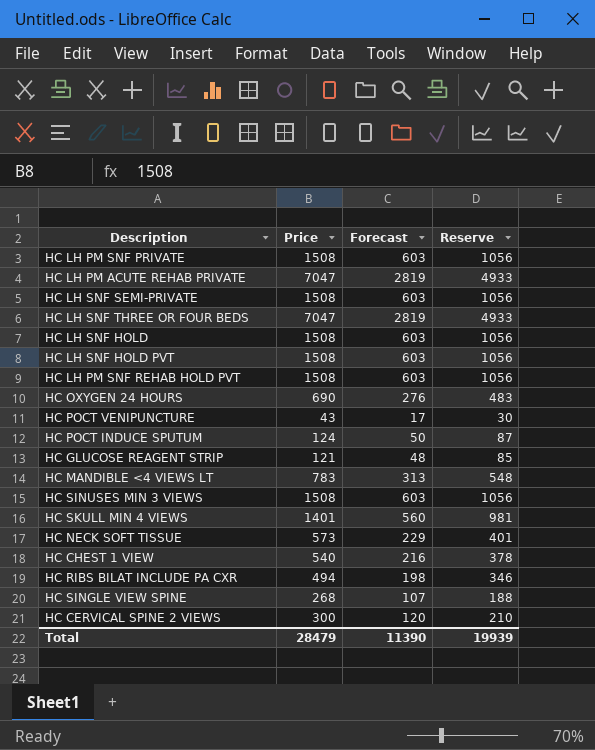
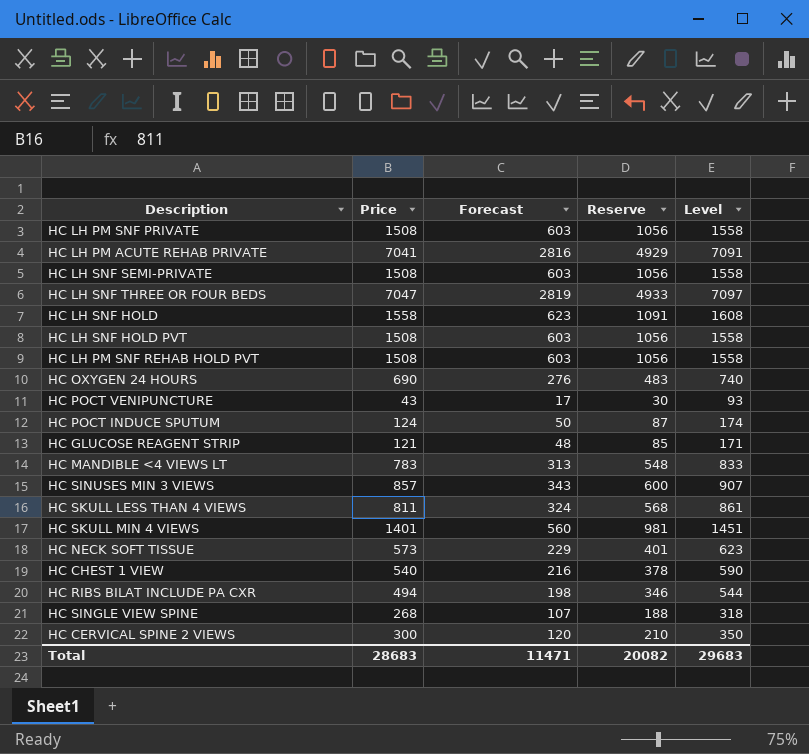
column Level | formula: none -> [Price] + 50
HC LH PM ACUTE REHAB PRIVATE | Price: 7047 -> 7041
HC LH PM ACUTE REHAB PRIVATE | Forecast: 2819 -> 2816
HC LH PM ACUTE REHAB PRIVATE | Reserve: 4933 -> 4929
HC LH SNF HOLD | Price: 1508 -> 1558
HC LH SNF HOLD | Forecast: 603 -> 623
HC LH SNF HOLD | Reserve: 1056 -> 1091
HC SINUSES MIN 3 VIEWS | Price: 1508 -> 857
HC SINUSES MIN 3 VIEWS | Forecast: 603 -> 343
HC SINUSES MIN 3 VIEWS | Reserve: 1056 -> 600
row HC SKULL LESS THAN 4 VIEWS: none -> 811 | 324 | 568 | 861
Total | Price: 28479 -> 28683
Total | Forecast: 11390 -> 11471
Total | Reserve: 19939 -> 20082

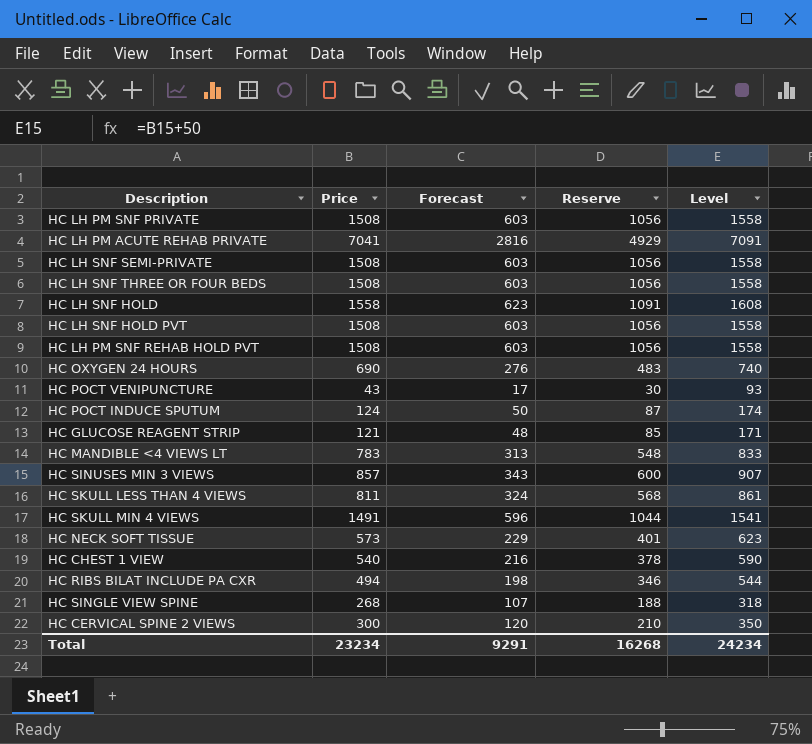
HC LH SNF THREE OR FOUR BEDS | Price: 7047 -> 1508
HC LH SNF THREE OR FOUR BEDS | Forecast: 2819 -> 603
HC LH SNF THREE OR FOUR BEDS | Reserve: 4933 -> 1056
HC LH SNF THREE OR FOUR BEDS | Level: 7097 -> 1558
HC SKULL MIN 4 VIEWS | Price: 1401 -> 1491
HC SKULL MIN 4 VIEWS | Forecast: 560 -> 596
HC SKULL MIN 4 VIEWS | Reserve: 981 -> 1044
HC SKULL MIN 4 VIEWS | Level: 1451 -> 1541
Total | Price: 28683 -> 23234
Total | Forecast: 11471 -> 9291
Total | Reserve: 20082 -> 16268
Total | Level: 29683 -> 24234

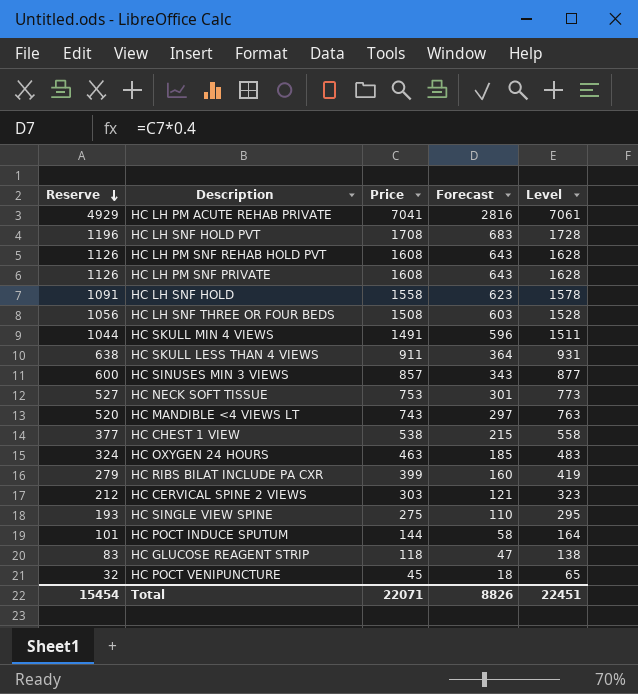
row order: none -> Reserve descending
column Reserve | position: 4 -> 1
column Level | formula: [Price] + 50 -> [Price] + 20
row HC LH SNF SEMI-PRIVATE: 1508 | 603 | 1056 | 1558 -> none
HC LH SNF HOLD PVT | Reserve: 1056 -> 1196
HC LH SNF HOLD PVT | Price: 1508 -> 1708
HC LH SNF HOLD PVT | Forecast: 603 -> 683
HC LH PM SNF REHAB HOLD PVT | Reserve: 1056 -> 1126
HC LH PM SNF REHAB HOLD PVT | Price: 1508 -> 1608
HC LH PM SNF REHAB HOLD PVT | Forecast: 603 -> 643
HC LH PM SNF PRIVATE | Reserve: 1056 -> 1126
HC LH PM SNF PRIVATE | Price: 1508 -> 1608
HC LH PM SNF PRIVATE | Forecast: 603 -> 643
HC SKULL LESS THAN 4 VIEWS | Reserve: 568 -> 638
HC SKULL LESS THAN 4 VIEWS | Price: 811 -> 911
HC SKULL LESS THAN 4 VIEWS | Forecast: 324 -> 364
HC NECK SOFT TISSUE | Reserve: 401 -> 527
HC NECK SOFT TISSUE | Price: 573 -> 753
HC NECK SOFT TISSUE | Forecast: 229 -> 301
HC MANDIBLE <4 VIEWS LT | Reserve: 548 -> 520
HC MANDIBLE <4 VIEWS LT | Price: 783 -> 743
HC MANDIBLE <4 VIEWS LT | Forecast: 313 -> 297
HC CHEST 1 VIEW | Reserve: 378 -> 377
HC CHEST 1 VIEW | Price: 540 -> 538
HC CHEST 1 VIEW | Forecast: 216 -> 215
HC OXYGEN 24 HOURS | Reserve: 483 -> 324
HC OXYGEN 24 HOURS | Price: 690 -> 463
HC OXYGEN 24 HOURS | Forecast: 276 -> 185
HC RIBS BILAT INCLUDE PA CXR | Reserve: 346 -> 279
HC RIBS BILAT INCLUDE PA CXR | Price: 494 -> 399
HC RIBS BILAT INCLUDE PA CXR | Forecast: 198 -> 160
HC CERVICAL SPINE 2 VIEWS | Reserve: 210 -> 212
HC CERVICAL SPINE 2 VIEWS | Price: 300 -> 303
HC CERVICAL SPINE 2 VIEWS | Forecast: 120 -> 121
HC SINGLE VIEW SPINE | Reserve: 188 -> 193
HC SINGLE VIEW SPINE | Price: 268 -> 275
HC SINGLE VIEW SPINE | Forecast: 107 -> 110
HC POCT INDUCE SPUTUM | Reserve: 87 -> 101
HC POCT INDUCE SPUTUM | Price: 124 -> 144
HC POCT INDUCE SPUTUM | Forecast: 50 -> 58
HC GLUCOSE REAGENT STRIP | Reserve: 85 -> 83
HC GLUCOSE REAGENT STRIP | Price: 121 -> 118
HC GLUCOSE REAGENT STRIP | Forecast: 48 -> 47
HC POCT VENIPUNCTURE | Reserve: 30 -> 32
HC POCT VENIPUNCTURE | Price: 43 -> 45
HC POCT VENIPUNCTURE | Forecast: 17 -> 18
Total | Reserve: 16268 -> 15454
Total | Price: 23234 -> 22071
Total | Forecast: 9291 -> 8826
Total | Level: 24234 -> 22451

